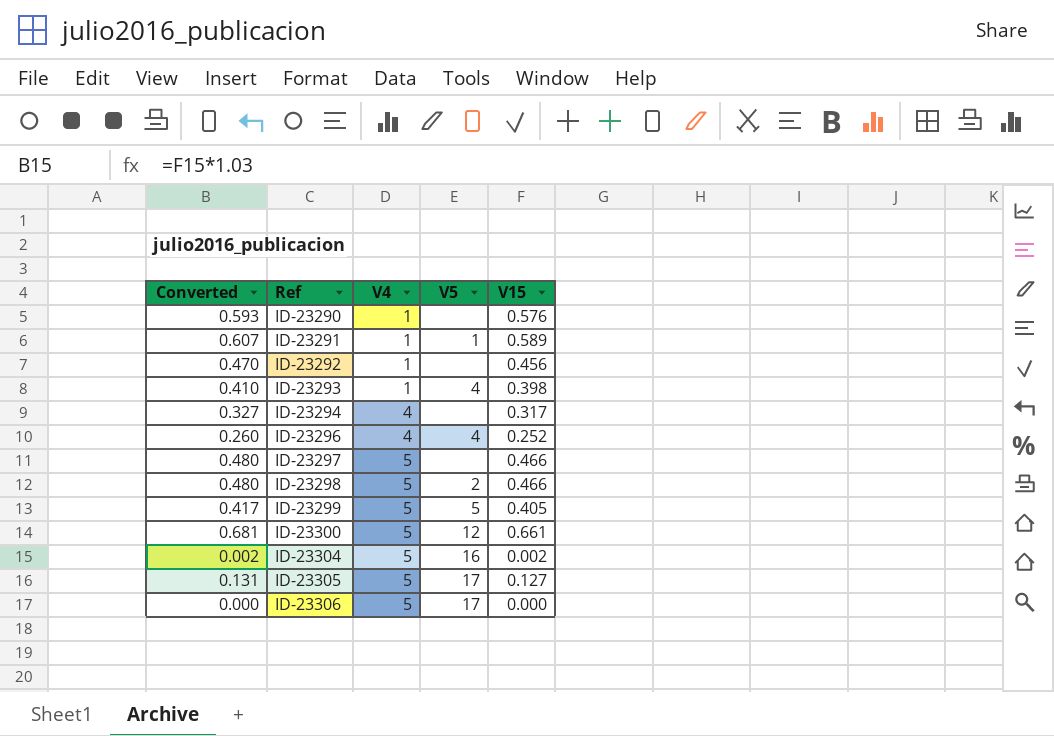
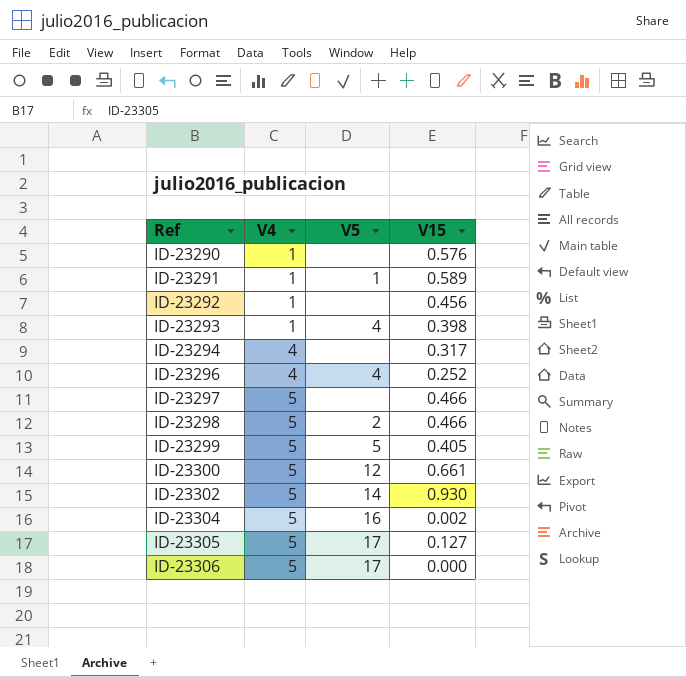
column Converted | formula: [V15] * 1.03 -> none
row ID-23302: none -> 5 | 14 | 0.930

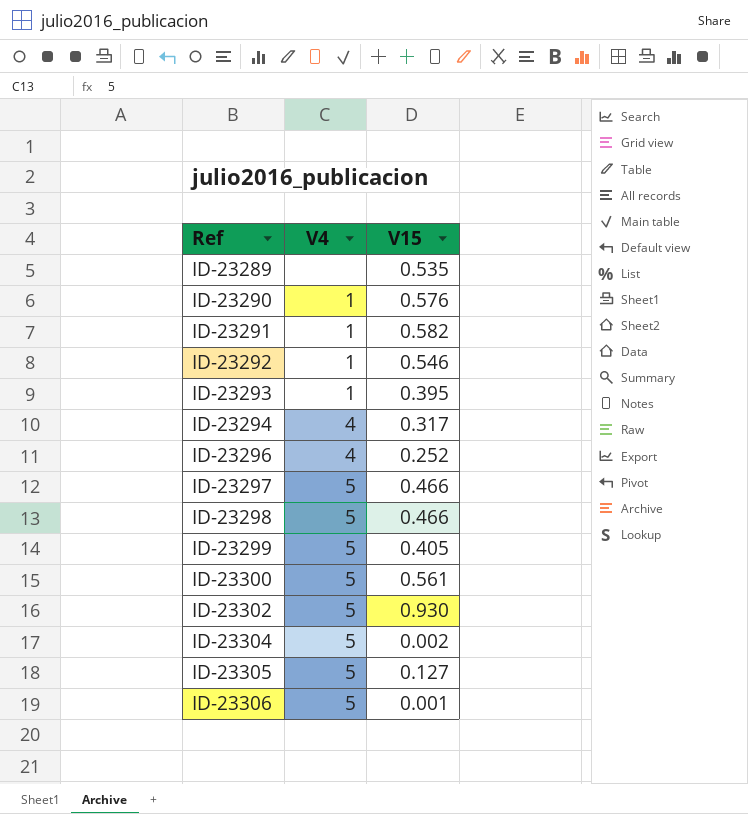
column V5 | position: 3 -> none
row ID-23289: none -> none | 0.535
ID-23291 | V15: 0.589 -> 0.582
ID-23292 | V15: 0.456 -> 0.546
ID-23293 | V15: 0.398 -> 0.395
ID-23300 | V15: 0.661 -> 0.561
ID-23306 | V15: 0.000 -> 0.001

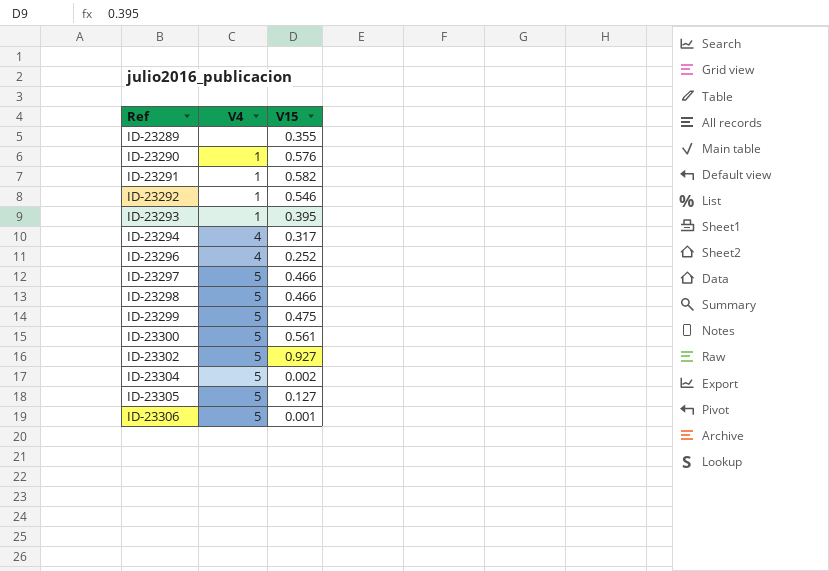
ID-23289 | V15: 0.535 -> 0.355
ID-23299 | V15: 0.405 -> 0.475
ID-23302 | V15: 0.930 -> 0.927

